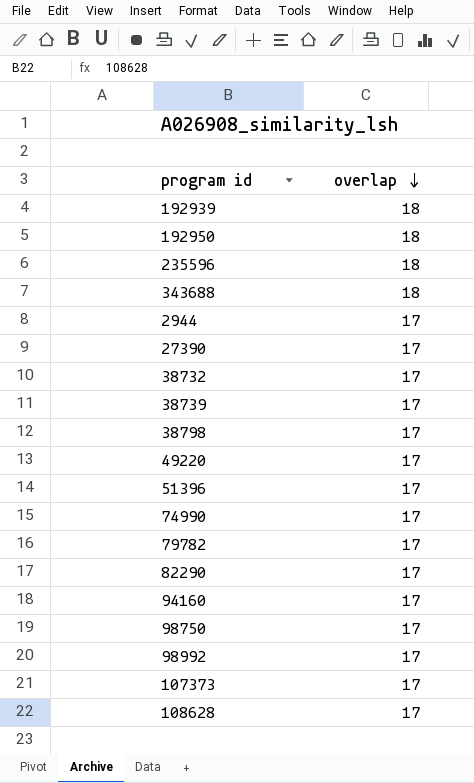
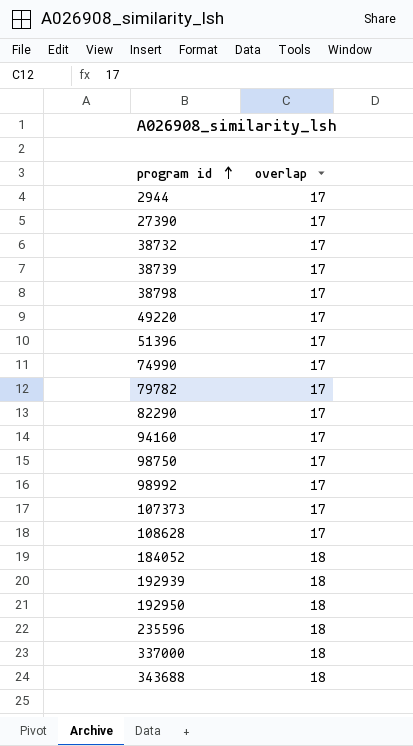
row order: overlap descending -> program id ascending
row 184052: none -> 18
row 337000: none -> 18

